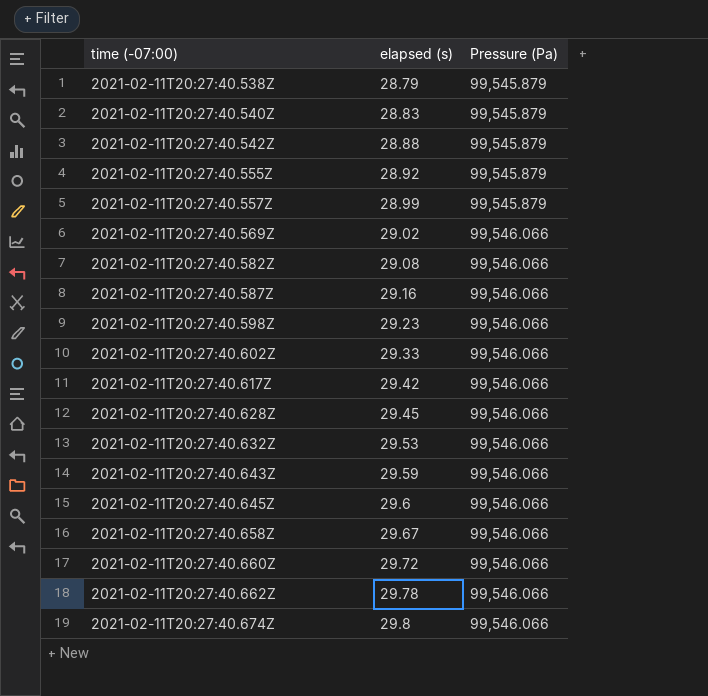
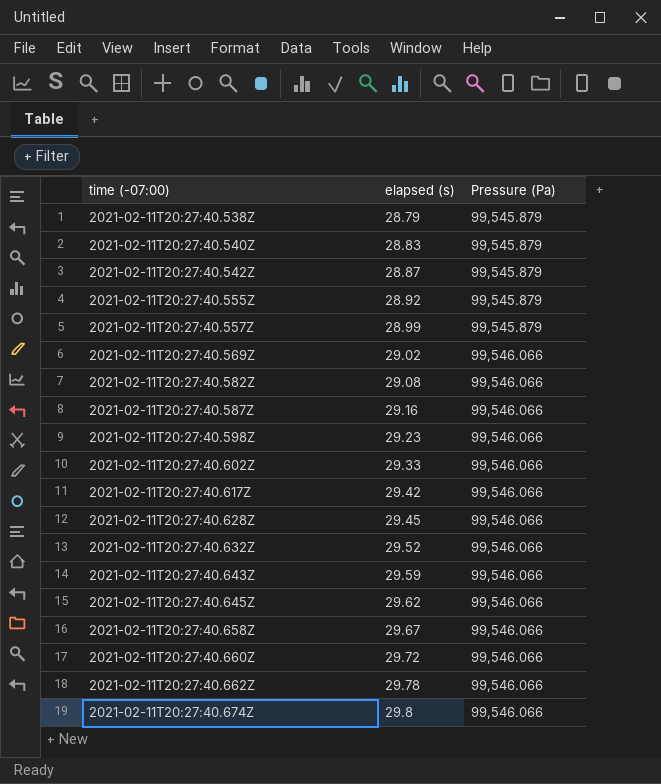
2021-02-11T20:27:40.542Z | elapsed (s): 28.88 -> 28.87
2021-02-11T20:27:40.632Z | elapsed (s): 29.53 -> 29.52
2021-02-11T20:27:40.645Z | elapsed (s): 29.6 -> 29.62

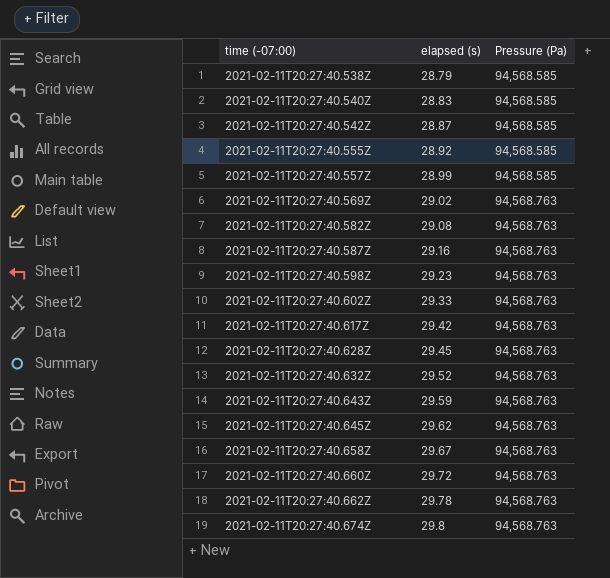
2021-02-11T20:27:40.538Z | Pressure (Pa): 99,545.879 -> 94,568.585
2021-02-11T20:27:40.540Z | Pressure (Pa): 99,545.879 -> 94,568.585
2021-02-11T20:27:40.542Z | Pressure (Pa): 99,545.879 -> 94,568.585
2021-02-11T20:27:40.555Z | Pressure (Pa): 99,545.879 -> 94,568.585
2021-02-11T20:27:40.557Z | Pressure (Pa): 99,545.879 -> 94,568.585
2021-02-11T20:27:40.569Z | Pressure (Pa): 99,546.066 -> 94,568.763
2021-02-11T20:27:40.582Z | Pressure (Pa): 99,546.066 -> 94,568.763
2021-02-11T20:27:40.587Z | Pressure (Pa): 99,546.066 -> 94,568.763
2021-02-11T20:27:40.598Z | Pressure (Pa): 99,546.066 -> 94,568.763
2021-02-11T20:27:40.602Z | Pressure (Pa): 99,546.066 -> 94,568.763
2021-02-11T20:27:40.617Z | Pressure (Pa): 99,546.066 -> 94,568.763
2021-02-11T20:27:40.628Z | Pressure (Pa): 99,546.066 -> 94,568.763
2021-02-11T20:27:40.632Z | Pressure (Pa): 99,546.066 -> 94,568.763
2021-02-11T20:27:40.643Z | Pressure (Pa): 99,546.066 -> 94,568.763
2021-02-11T20:27:40.645Z | Pressure (Pa): 99,546.066 -> 94,568.763
2021-02-11T20:27:40.658Z | Pressure (Pa): 99,546.066 -> 94,568.763
2021-02-11T20:27:40.660Z | Pressure (Pa): 99,546.066 -> 94,568.763
2021-02-11T20:27:40.662Z | Pressure (Pa): 99,546.066 -> 94,568.763
2021-02-11T20:27:40.674Z | Pressure (Pa): 99,546.066 -> 94,568.763

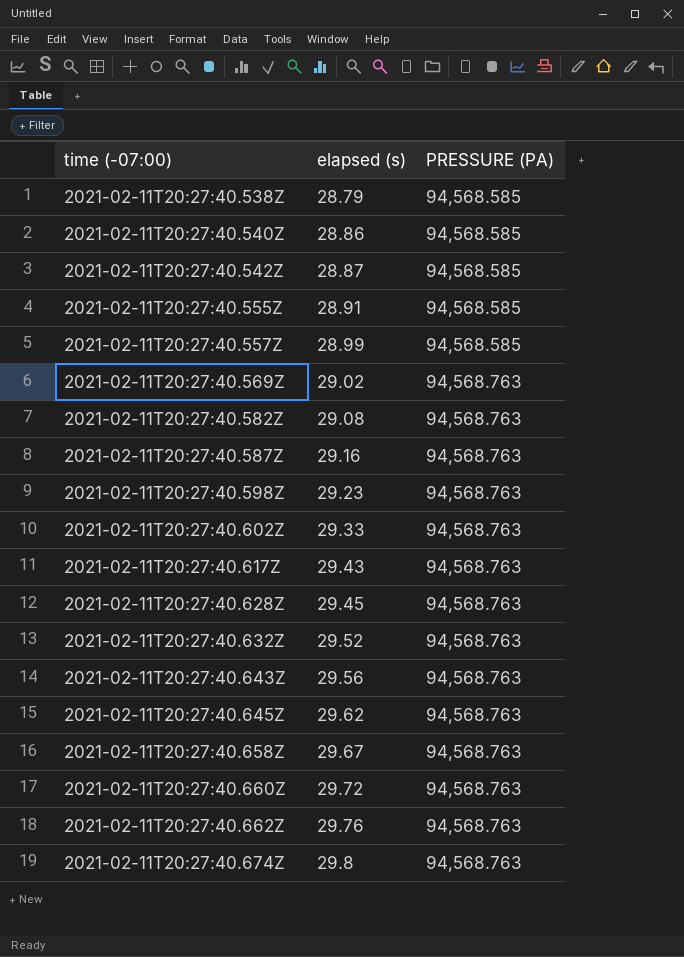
column name: Pressure (Pa) -> PRESSURE (PA)
2021-02-11T20:27:40.540Z | elapsed (s): 28.83 -> 28.86
2021-02-11T20:27:40.555Z | elapsed (s): 28.92 -> 28.91
2021-02-11T20:27:40.617Z | elapsed (s): 29.42 -> 29.43
2021-02-11T20:27:40.643Z | elapsed (s): 29.59 -> 29.56
2021-02-11T20:27:40.662Z | elapsed (s): 29.78 -> 29.76

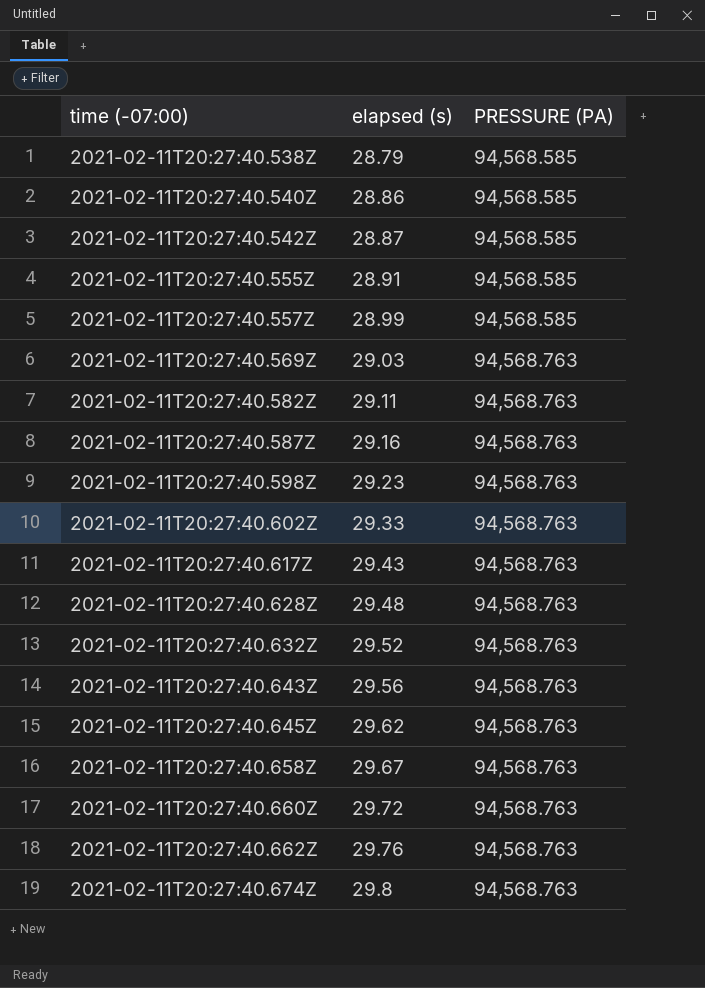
2021-02-11T20:27:40.569Z | elapsed (s): 29.02 -> 29.03
2021-02-11T20:27:40.582Z | elapsed (s): 29.08 -> 29.11
2021-02-11T20:27:40.628Z | elapsed (s): 29.45 -> 29.48

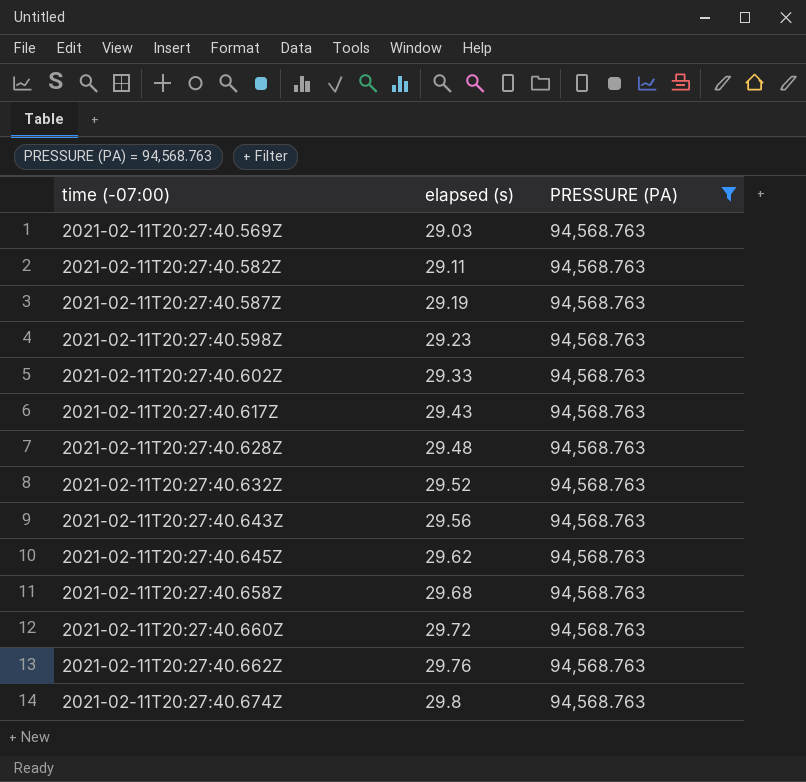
filter: none -> PRESSURE (PA) = 94,568.763
2021-02-11T20:27:40.587Z | elapsed (s): 29.16 -> 29.19
2021-02-11T20:27:40.658Z | elapsed (s): 29.67 -> 29.68

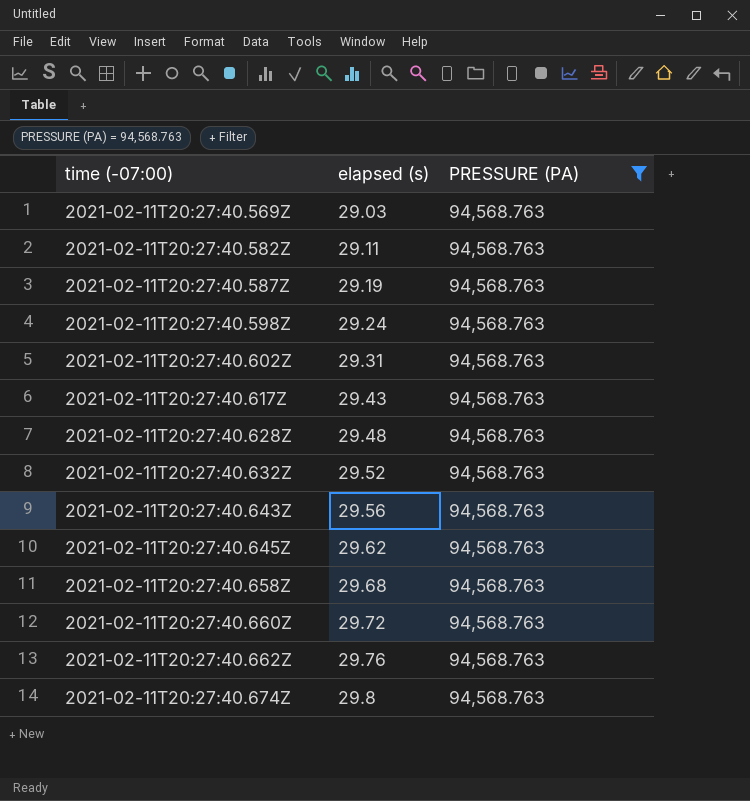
2021-02-11T20:27:40.598Z | elapsed (s): 29.23 -> 29.24
2021-02-11T20:27:40.602Z | elapsed (s): 29.33 -> 29.31

